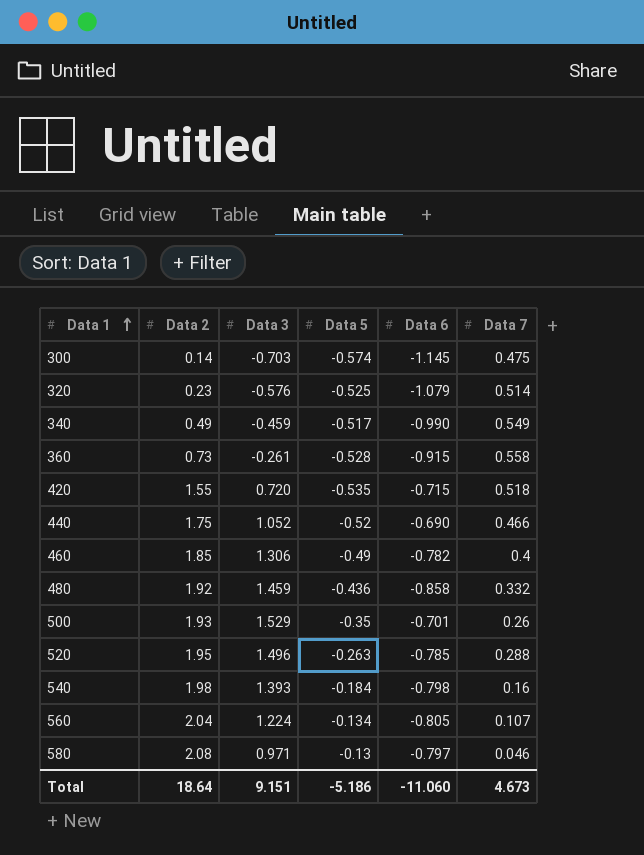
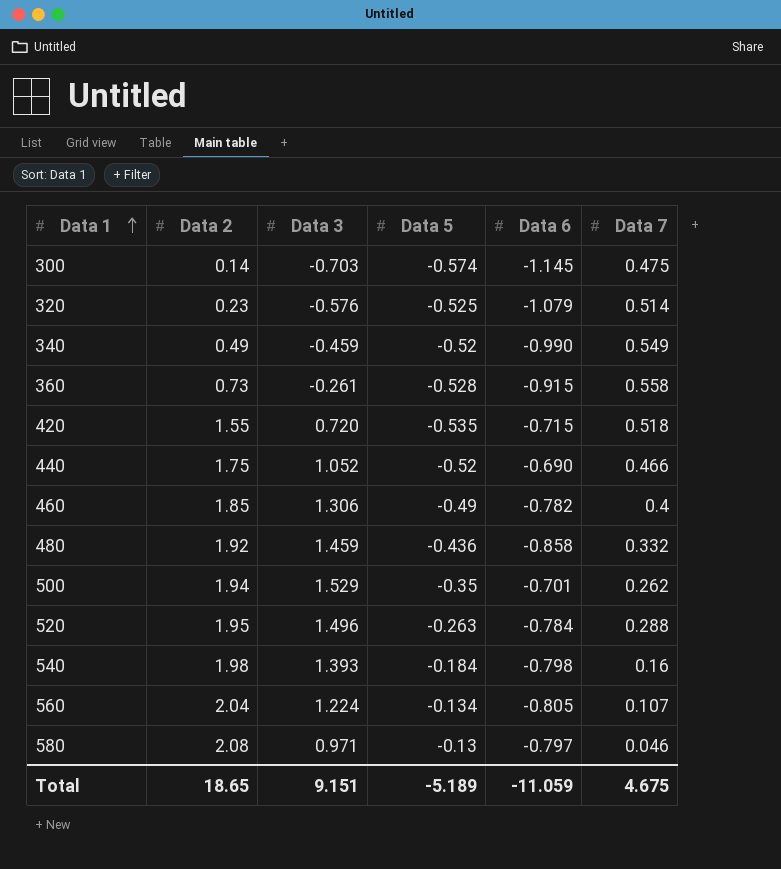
340 | Data 5: -0.517 -> -0.52
500 | Data 2: 1.93 -> 1.94
500 | Data 7: 0.26 -> 0.262
520 | Data 6: -0.785 -> -0.784
Total | Data 2: 18.64 -> 18.65
Total | Data 5: -5.186 -> -5.189
Total | Data 6: -11.060 -> -11.059
Total | Data 7: 4.673 -> 4.675

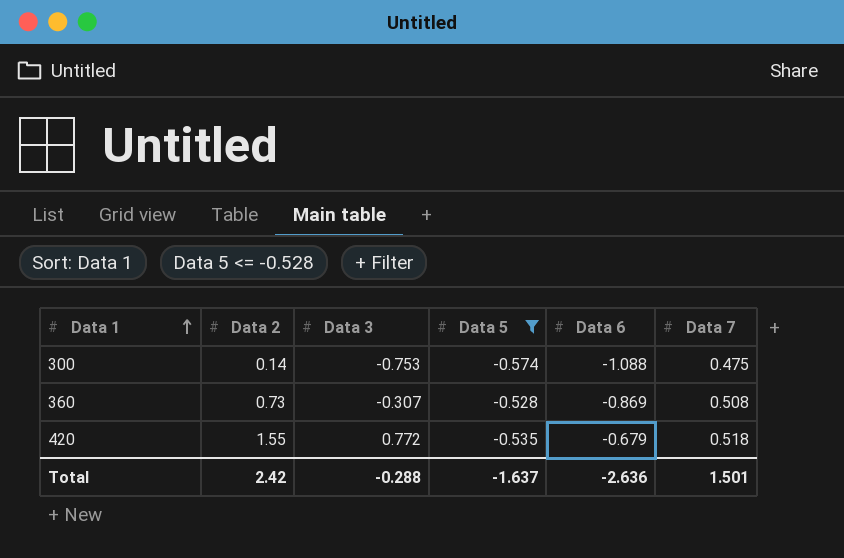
filter: none -> Data 5 <= -0.528
300 | Data 3: -0.703 -> -0.753
300 | Data 6: -1.145 -> -1.088
360 | Data 3: -0.261 -> -0.307
360 | Data 6: -0.915 -> -0.869
360 | Data 7: 0.558 -> 0.508
420 | Data 3: 0.720 -> 0.772
420 | Data 6: -0.715 -> -0.679
Total | Data 2: 18.65 -> 2.42
Total | Data 3: 9.151 -> -0.288
Total | Data 5: -5.189 -> -1.637
Total | Data 6: -11.059 -> -2.636
Total | Data 7: 4.675 -> 1.501

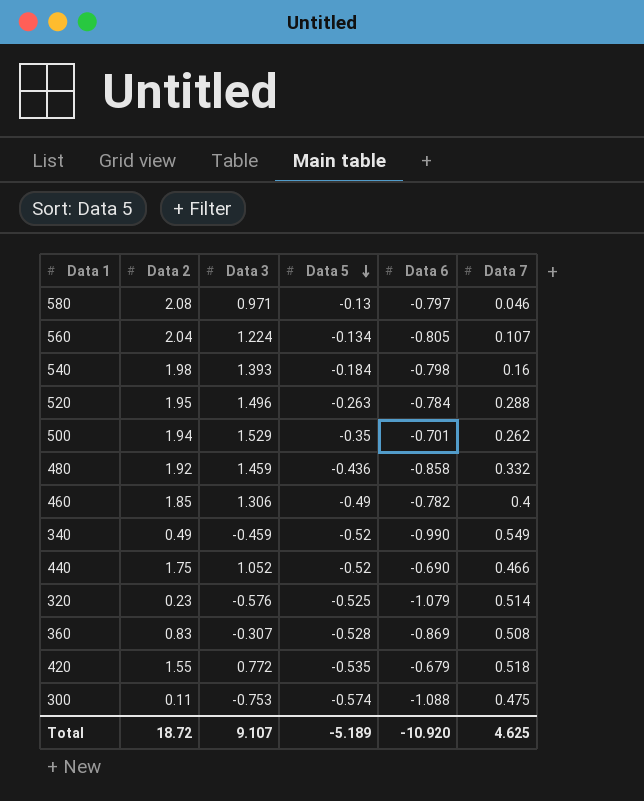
filter: Data 5 <= -0.528 -> none
row order: Data 1 ascending -> Data 5 descending
360 | Data 2: 0.73 -> 0.83
300 | Data 2: 0.14 -> 0.11
Total | Data 2: 2.42 -> 18.72
Total | Data 3: -0.288 -> 9.107
Total | Data 5: -1.637 -> -5.189
Total | Data 6: -2.636 -> -10.920
Total | Data 7: 1.501 -> 4.625

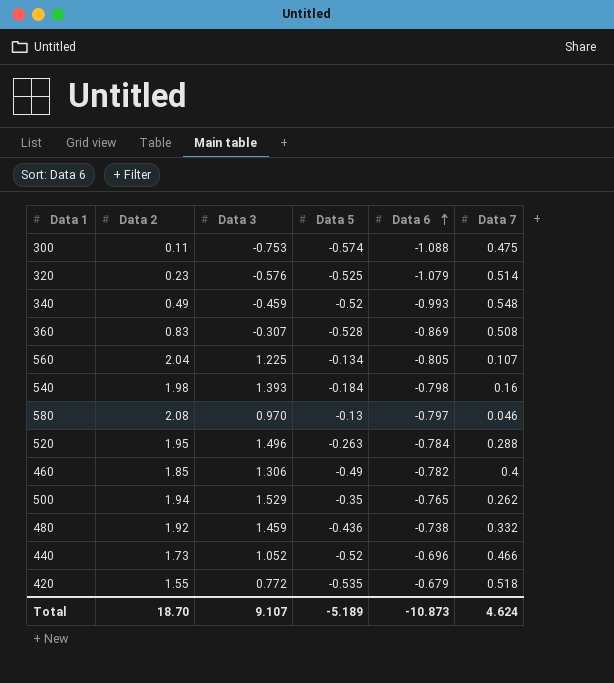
row order: Data 5 descending -> Data 6 ascending
340 | Data 6: -0.990 -> -0.993
340 | Data 7: 0.549 -> 0.548
560 | Data 3: 1.224 -> 1.225
580 | Data 3: 0.971 -> 0.970
500 | Data 6: -0.701 -> -0.765
480 | Data 6: -0.858 -> -0.738
440 | Data 2: 1.75 -> 1.73
440 | Data 6: -0.690 -> -0.696
Total | Data 2: 18.72 -> 18.70
Total | Data 6: -10.920 -> -10.873
Total | Data 7: 4.625 -> 4.624

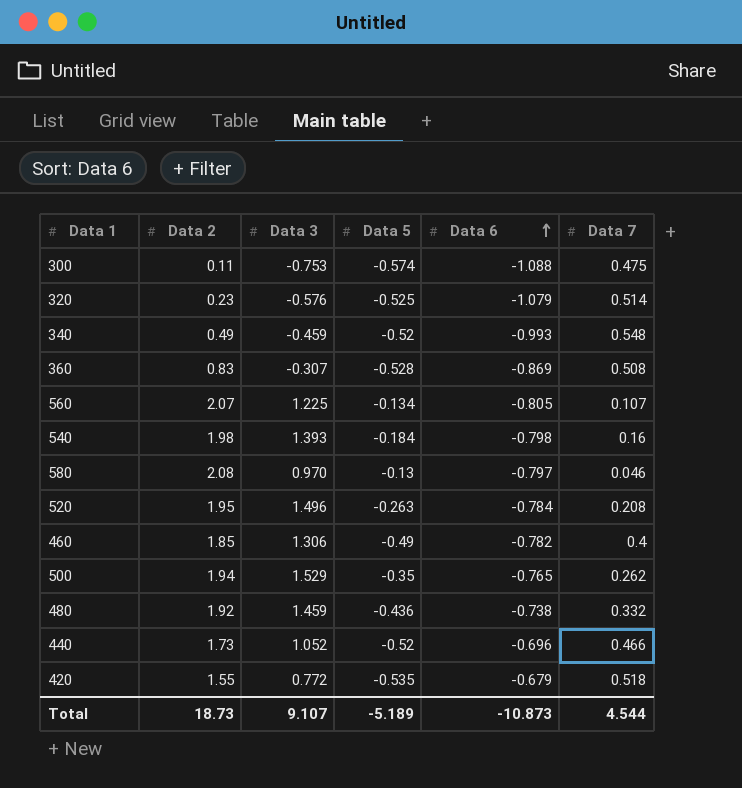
560 | Data 2: 2.04 -> 2.07
520 | Data 7: 0.288 -> 0.208
Total | Data 2: 18.70 -> 18.73
Total | Data 7: 4.624 -> 4.544

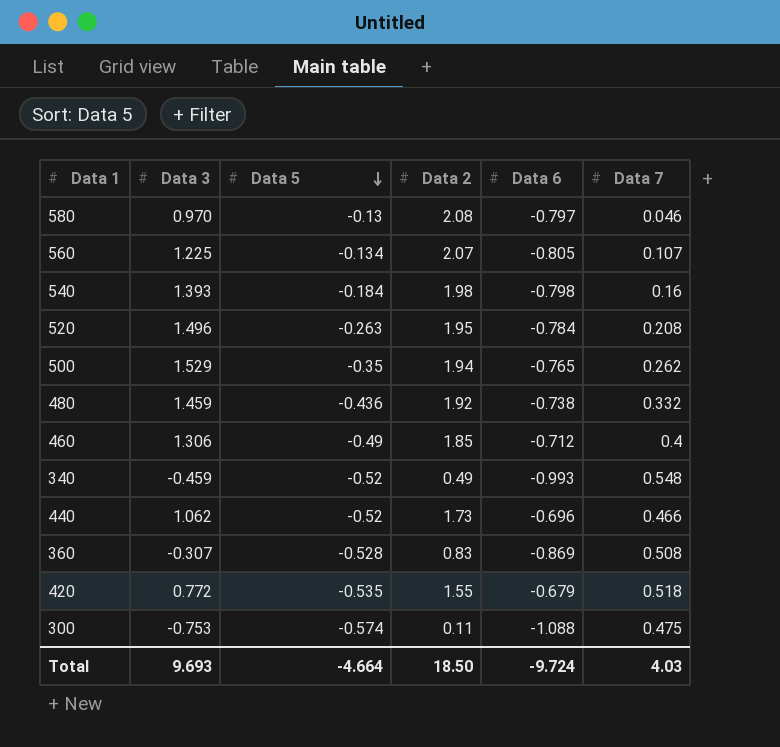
row order: Data 6 ascending -> Data 5 descending
column Data 2 | position: 2 -> 4
row 320: 0.23 | -0.576 | -0.525 | -1.079 | 0.514 -> none
460 | Data 6: -0.782 -> -0.712
440 | Data 3: 1.052 -> 1.062
Total | Data 3: 9.107 -> 9.693
Total | Data 5: -5.189 -> -4.664
Total | Data 2: 18.73 -> 18.50
Total | Data 6: -10.873 -> -9.724
Total | Data 7: 4.544 -> 4.03

